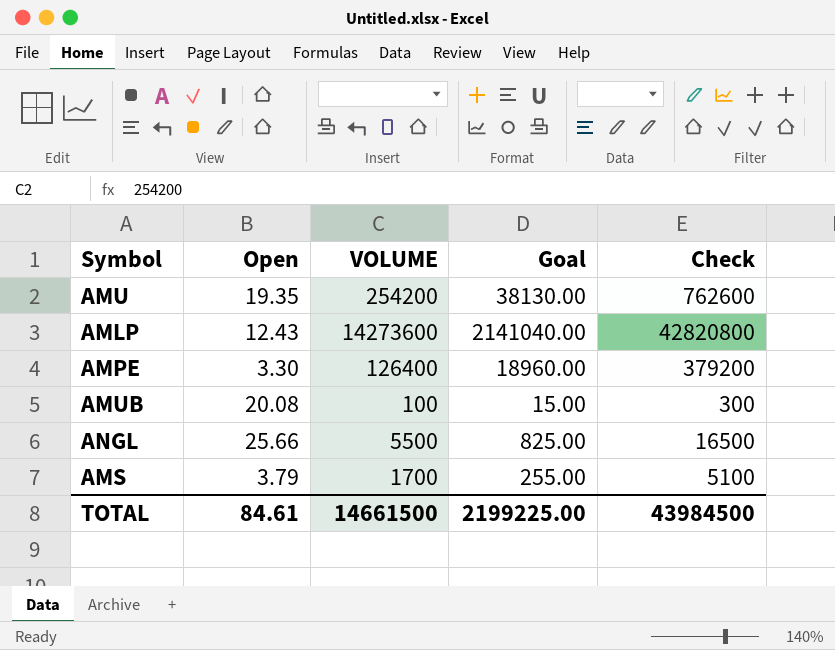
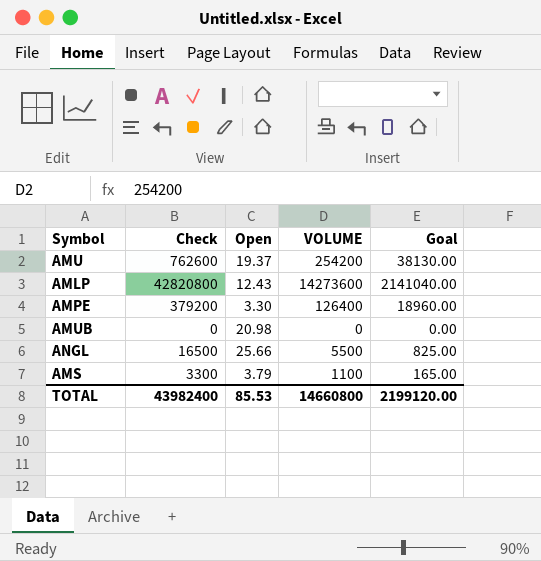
column Check | position: 5 -> 2
AMU | Open: 19.35 -> 19.37
AMUB | Check: 300 -> 0
AMUB | Open: 20.08 -> 20.98
AMUB | VOLUME: 100 -> 0
AMUB | Goal: 15.00 -> 0.00
AMS | Check: 5100 -> 3300
AMS | VOLUME: 1700 -> 1100
AMS | Goal: 255.00 -> 165.00
TOTAL | Check: 43984500 -> 43982400
TOTAL | Open: 84.61 -> 85.53
TOTAL | VOLUME: 14661500 -> 14660800
TOTAL | Goal: 2199225.00 -> 2199120.00

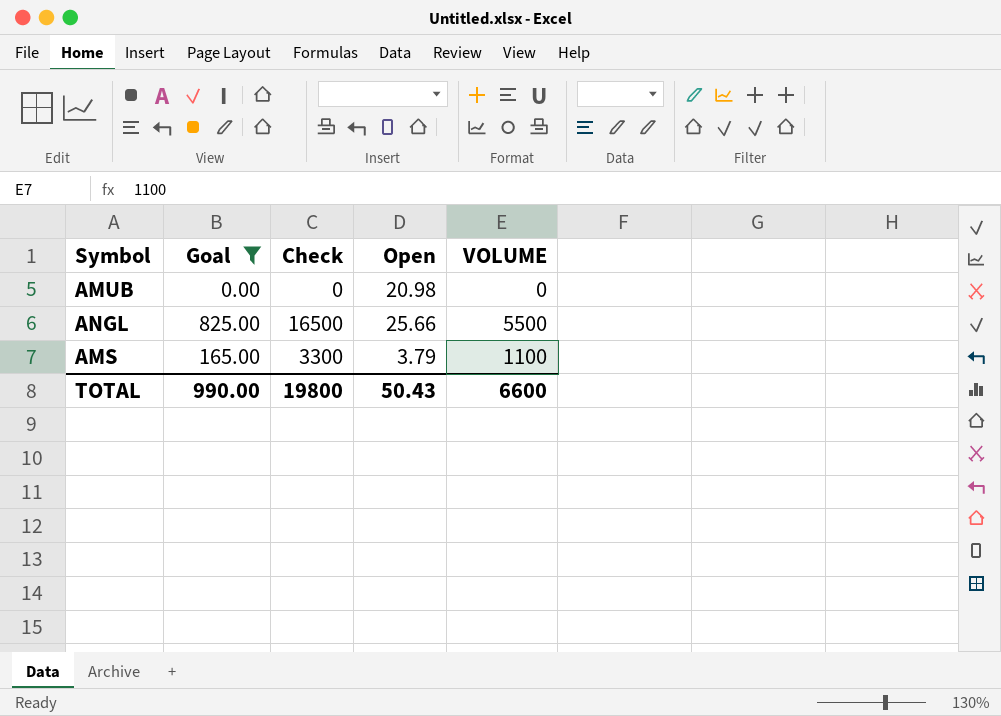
filter: none -> Goal <= 825.00
column Goal | position: 5 -> 2
TOTAL | Goal: 2199120.00 -> 990.00
TOTAL | Check: 43982400 -> 19800
TOTAL | Open: 85.53 -> 50.43
TOTAL | VOLUME: 14660800 -> 6600

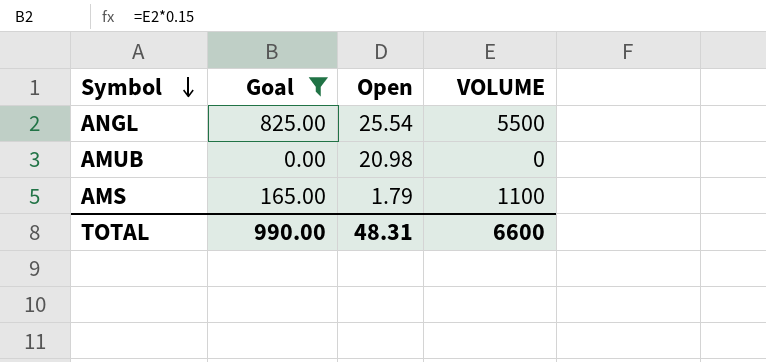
row order: none -> Symbol descending
column Check | formula: [VOLUME] * 3 -> none
ANGL | Open: 25.66 -> 25.54
AMS | Open: 3.79 -> 1.79
TOTAL | Open: 50.43 -> 48.31

